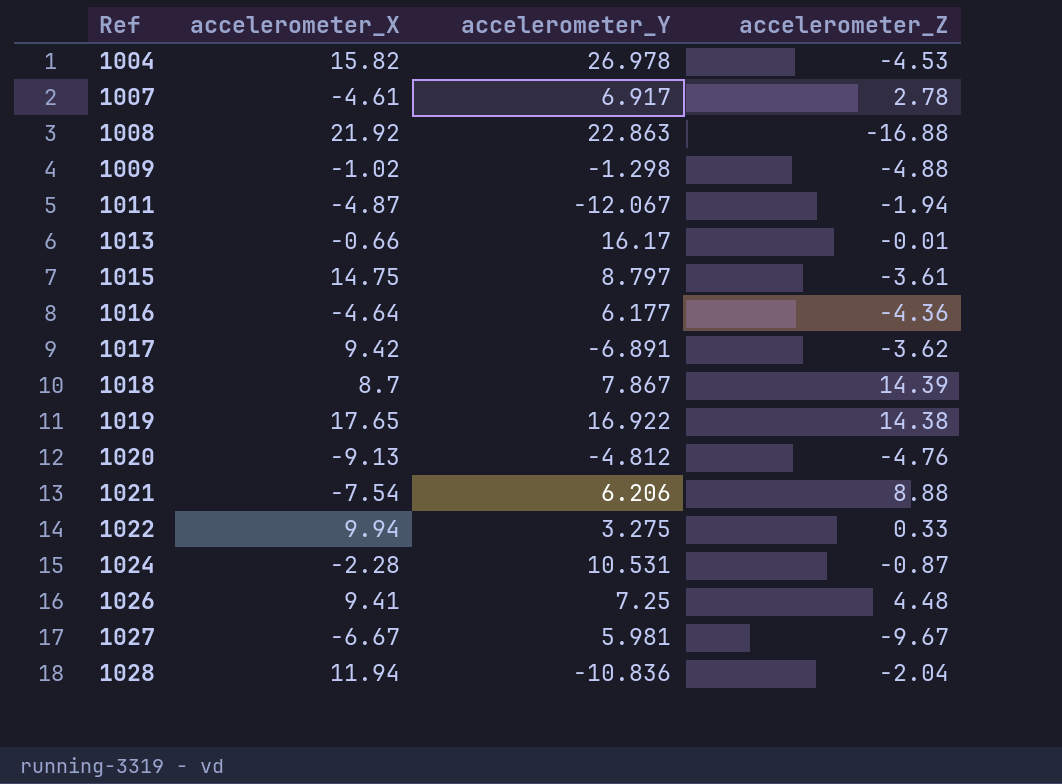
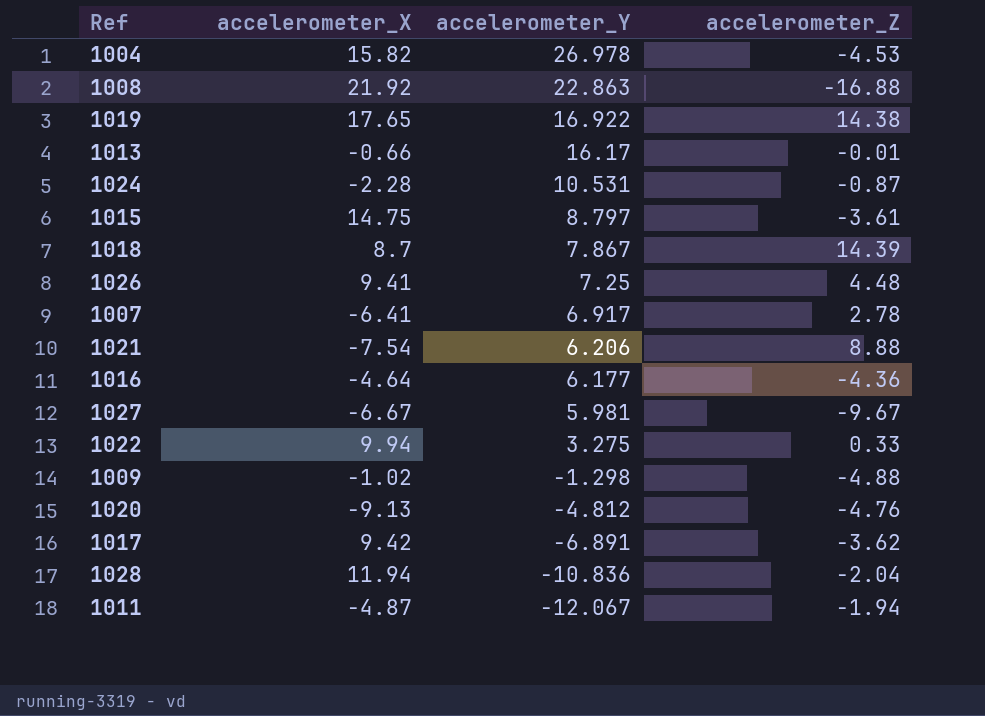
row order: Ref ascending -> accelerometer_Y descending
1007 | accelerometer_X: -4.61 -> -6.41

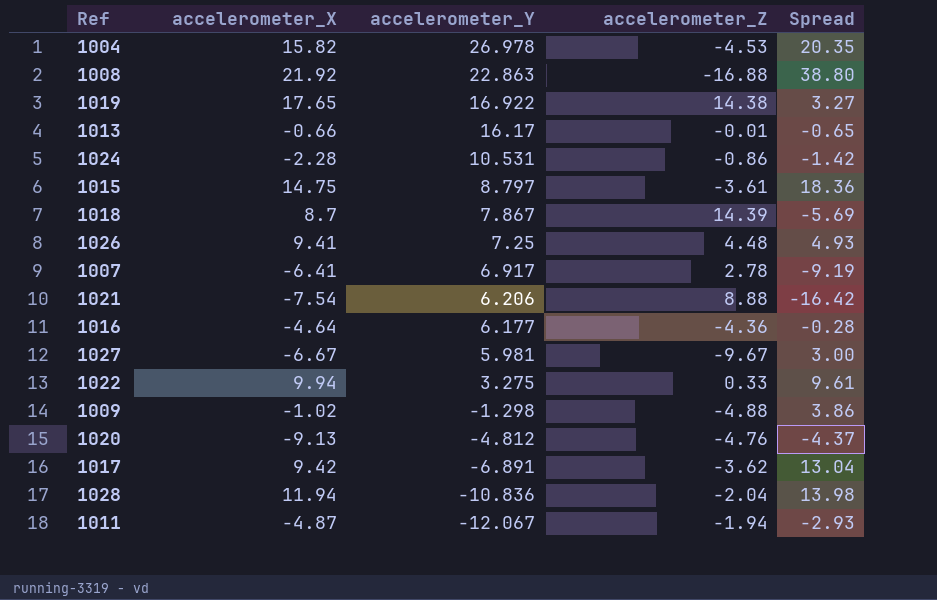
column Spread | formula: none -> [accelerometer_X] - [accelerometer_Z]
1024 | accelerometer_Z: -0.87 -> -0.86

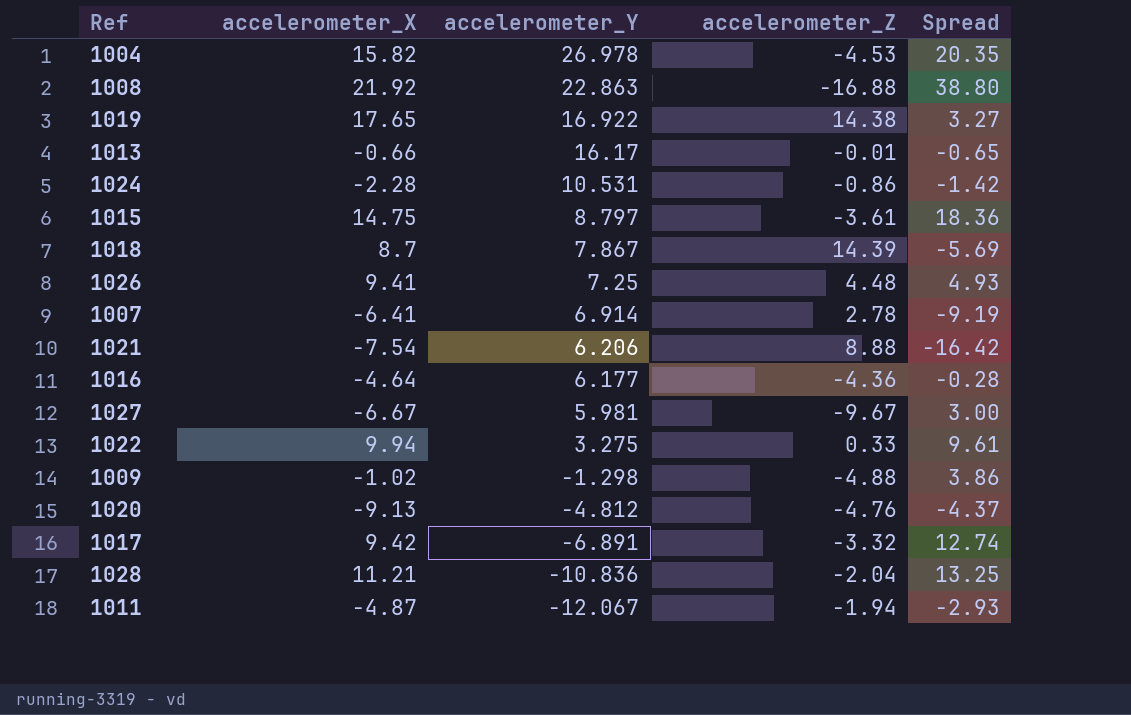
1007 | accelerometer_Y: 6.917 -> 6.914
1017 | accelerometer_Z: -3.62 -> -3.32
1017 | Spread: 13.04 -> 12.74
1028 | accelerometer_X: 11.94 -> 11.21
1028 | Spread: 13.98 -> 13.25

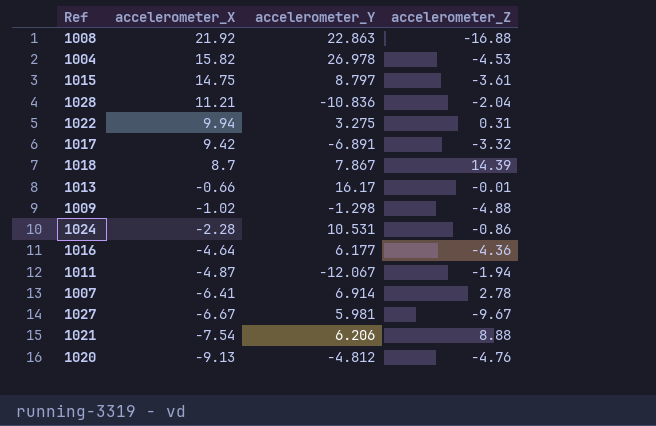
row order: accelerometer_Y descending -> accelerometer_X descending
column Spread | formula: [accelerometer_X] - [accelerometer_Z] -> none
row 1019: 17.65 | 16.922 | 14.38 | 3.27 -> none
row 1026: 9.41 | 7.25 | 4.48 | 4.93 -> none
1022 | accelerometer_Z: 0.33 -> 0.31

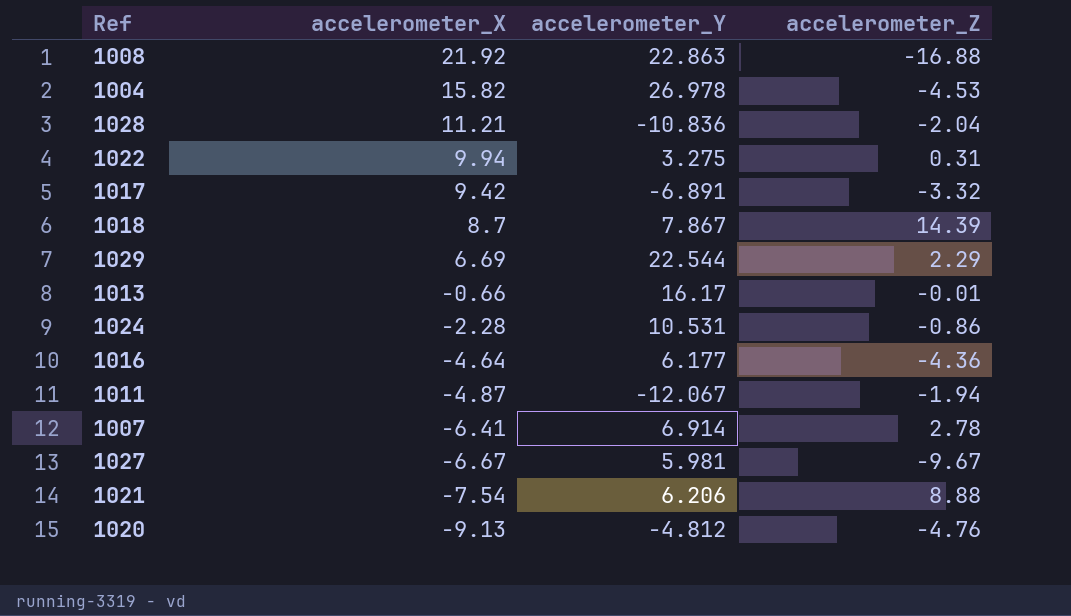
row 1015: 14.75 | 8.797 | -3.61 -> none
row 1009: -1.02 | -1.298 | -4.88 -> none
row 1029: none -> 6.69 | 22.544 | 2.29

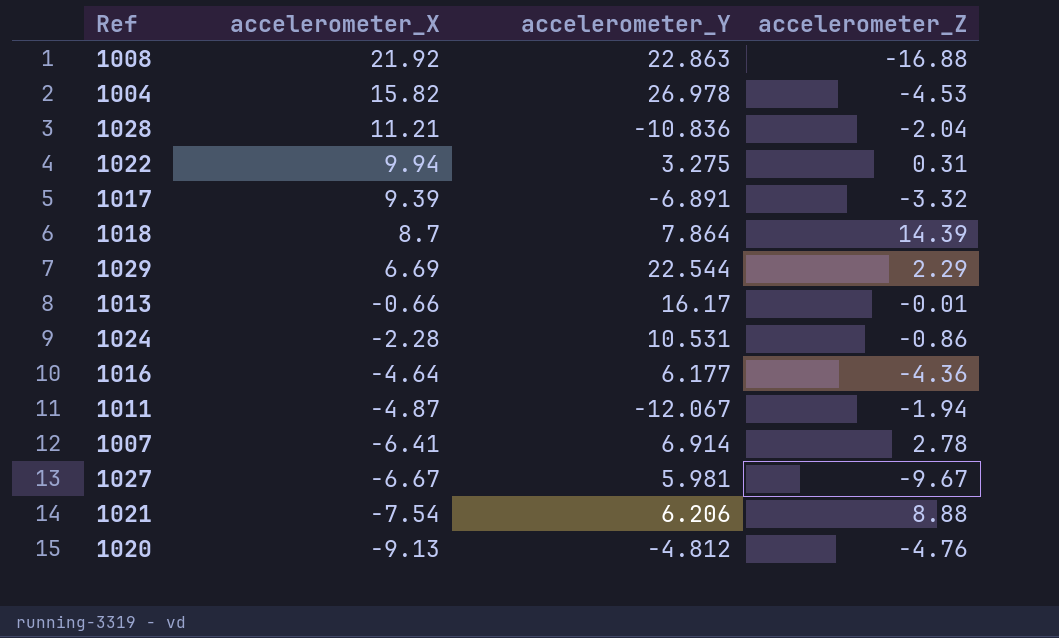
1017 | accelerometer_X: 9.42 -> 9.39
1018 | accelerometer_Y: 7.867 -> 7.864

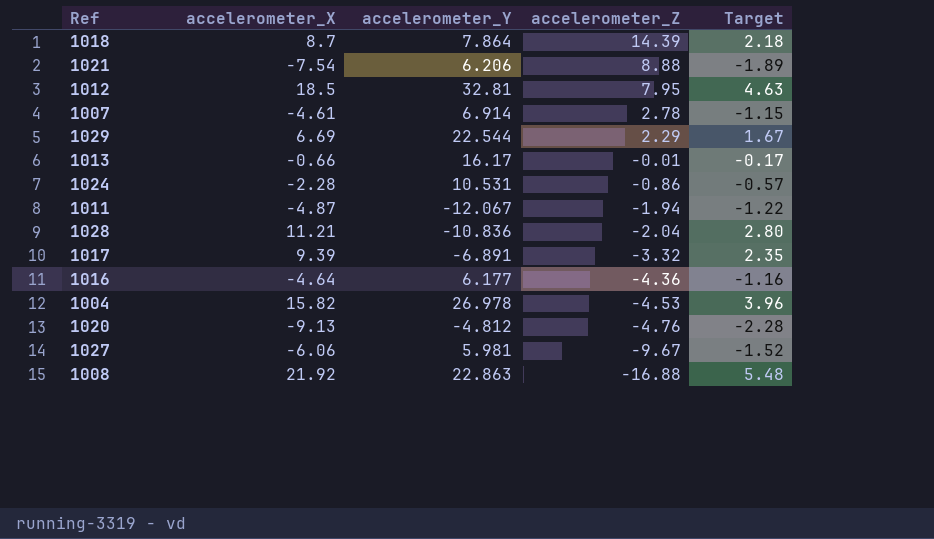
row order: accelerometer_X descending -> accelerometer_Z descending
column Target | formula: none -> [accelerometer_X] * 0.25
row 1022: 9.94 | 3.275 | 0.31 -> none
row 1012: none -> 18.5 | 32.81 | 7.95 | 4.63
1007 | accelerometer_X: -6.41 -> -4.61
1027 | accelerometer_X: -6.67 -> -6.06

